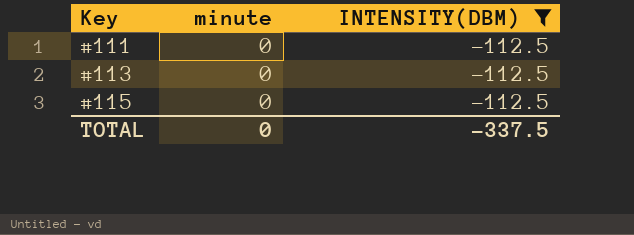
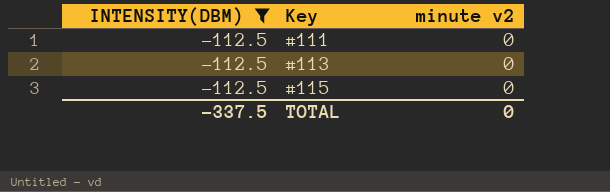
column INTENSITY(DBM) | position: 3 -> 1
column name: minute -> minute v2

